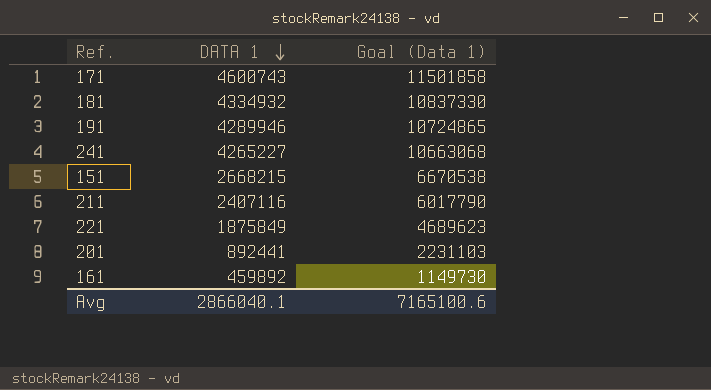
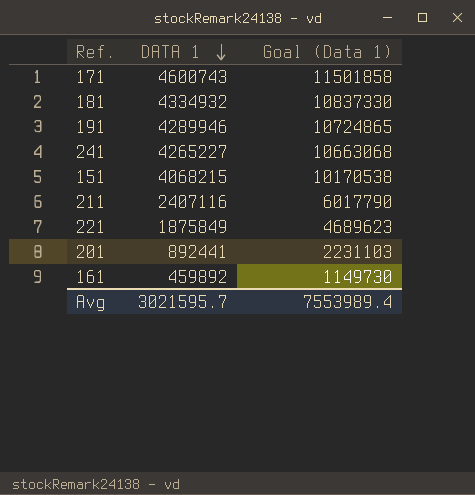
151 | DATA 1: 2668215 -> 4068215
151 | Goal (Data 1): 6670538 -> 10170538
Avg | DATA 1: 2866040.1 -> 3021595.7
Avg | Goal (Data 1): 7165100.6 -> 7553989.4

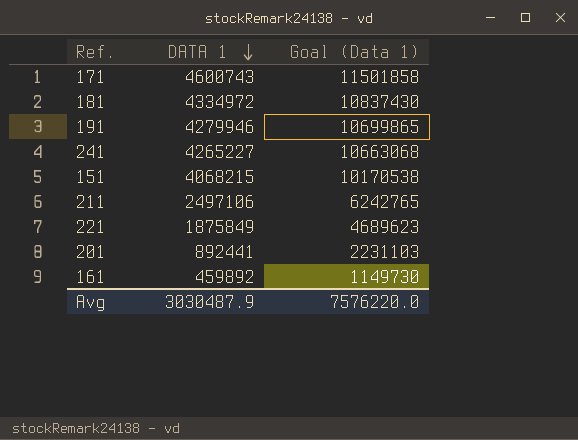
181 | DATA 1: 4334932 -> 4334972
181 | Goal (Data 1): 10837330 -> 10837430
191 | DATA 1: 4289946 -> 4279946
191 | Goal (Data 1): 10724865 -> 10699865
211 | DATA 1: 2407116 -> 2497106
211 | Goal (Data 1): 6017790 -> 6242765
Avg | DATA 1: 3021595.7 -> 3030487.9
Avg | Goal (Data 1): 7553989.4 -> 7576220.0

